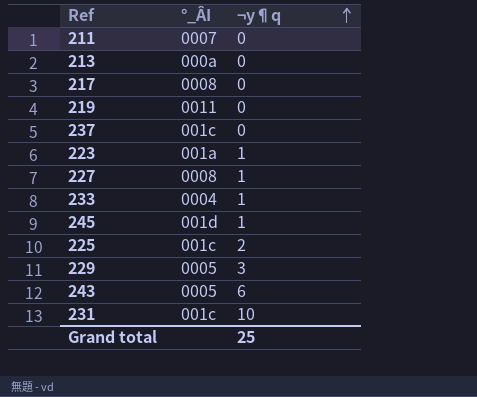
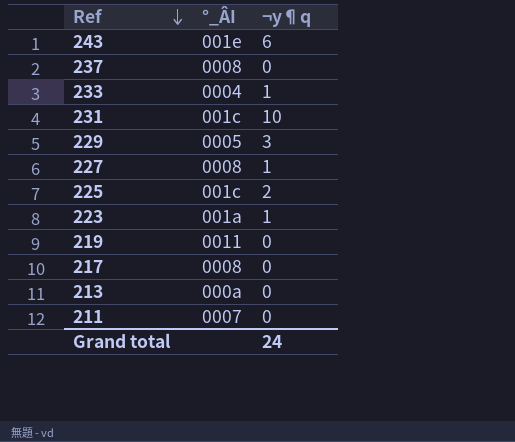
row order: ¬y¶q ascending -> Ref descending
row 245: 001d | 1 -> none
243 | °_ÂI: 0005 -> 001e
237 | °_ÂI: 001c -> 0008
Grand total | ¬y¶q: 25 -> 24

